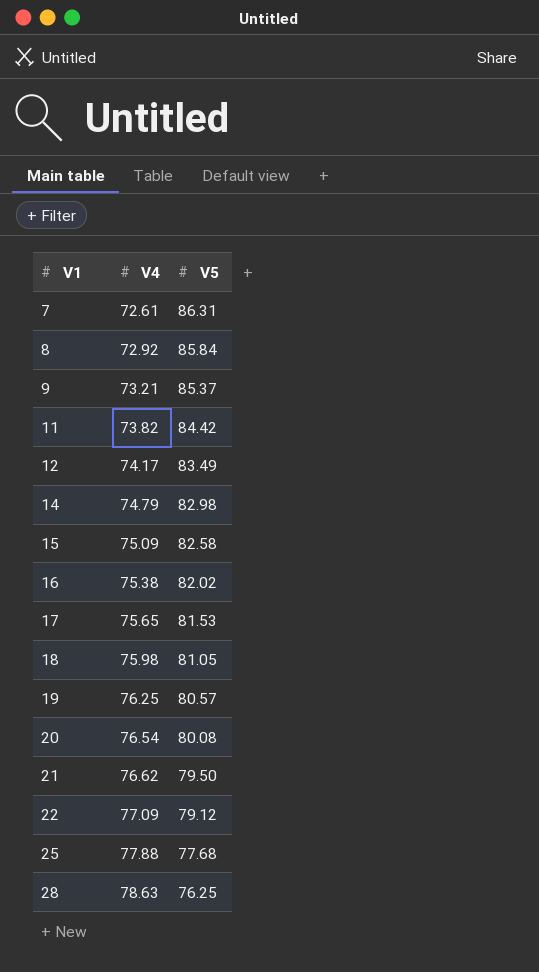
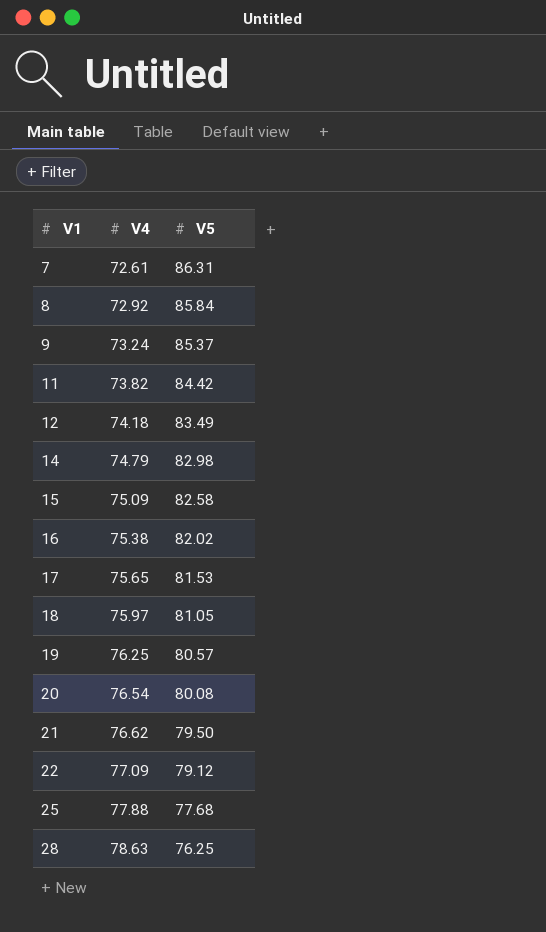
9 | V4: 73.21 -> 73.24
12 | V4: 74.17 -> 74.18
18 | V4: 75.98 -> 75.97

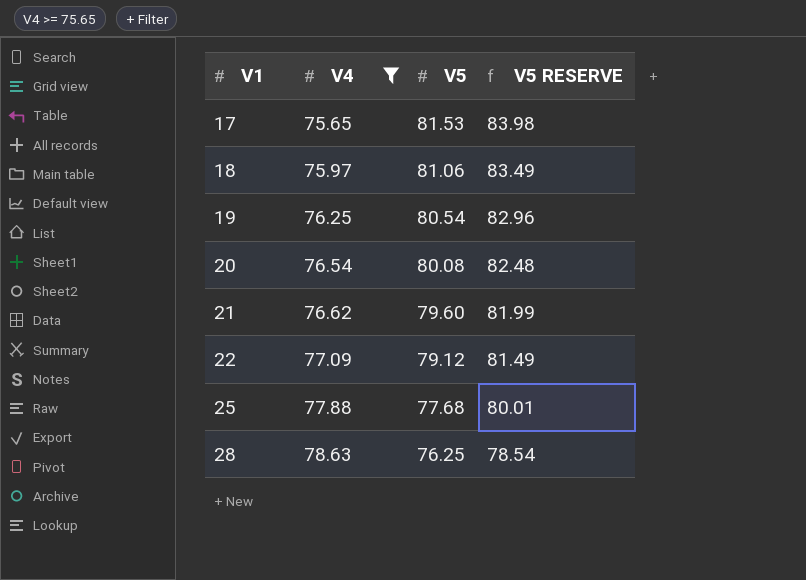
filter: none -> V4 >= 75.65
column V5 RESERVE | formula: none -> [V5] * 1.03
18 | V5: 81.05 -> 81.06
19 | V5: 80.57 -> 80.54
21 | V5: 79.50 -> 79.60

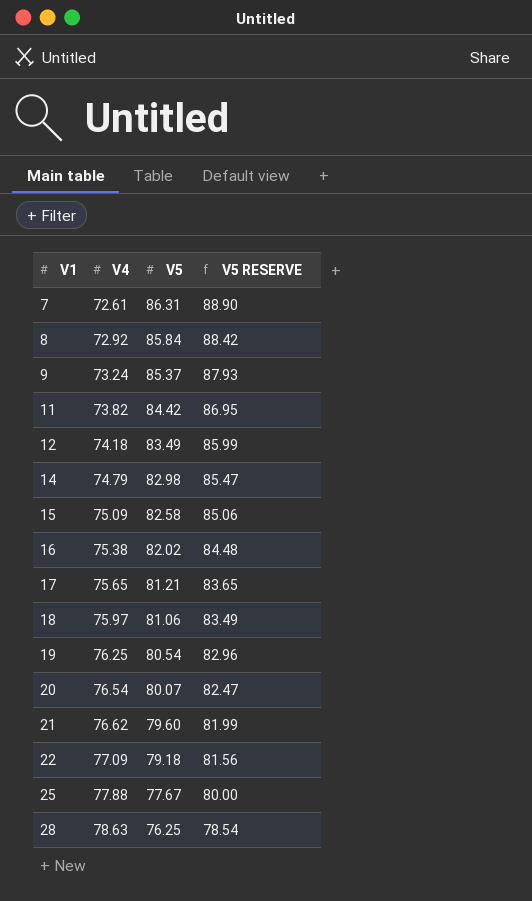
filter: V4 >= 75.65 -> none
17 | V5: 81.53 -> 81.21
17 | V5 RESERVE: 83.98 -> 83.65
20 | V5: 80.08 -> 80.07
20 | V5 RESERVE: 82.48 -> 82.47
22 | V5: 79.12 -> 79.18
22 | V5 RESERVE: 81.49 -> 81.56
25 | V5: 77.68 -> 77.67
25 | V5 RESERVE: 80.01 -> 80.00

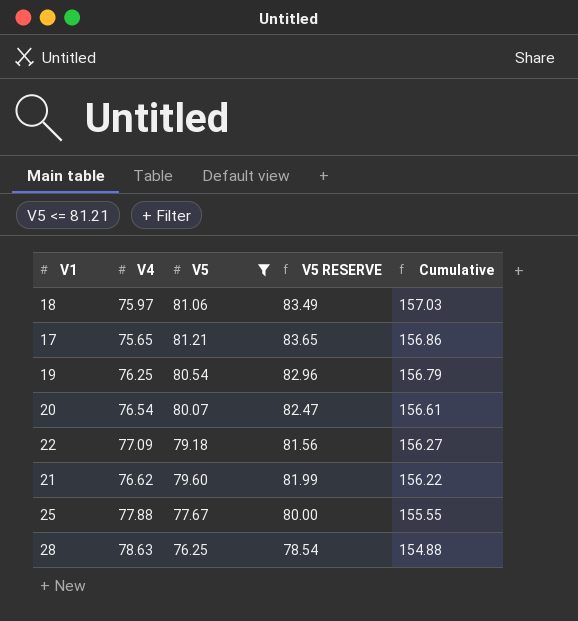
filter: none -> V5 <= 81.21
row order: V1 ascending -> Cumulative descending
column Cumulative | formula: none -> [V4] + [V5]

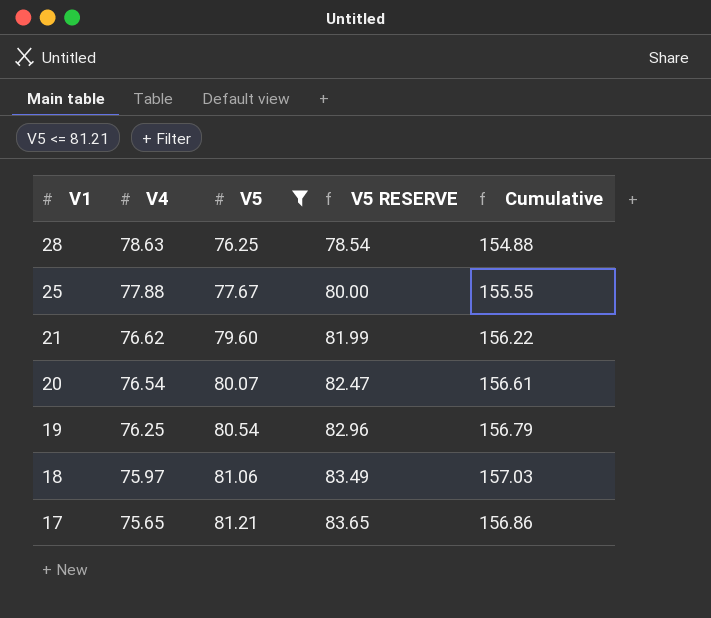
row order: Cumulative descending -> V1 descending
row 22: 77.09 | 79.18 | 81.56 | 156.27 -> none

